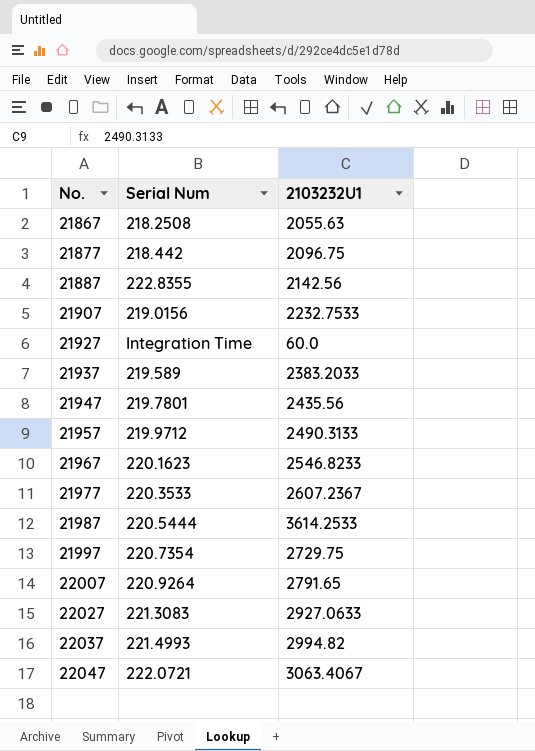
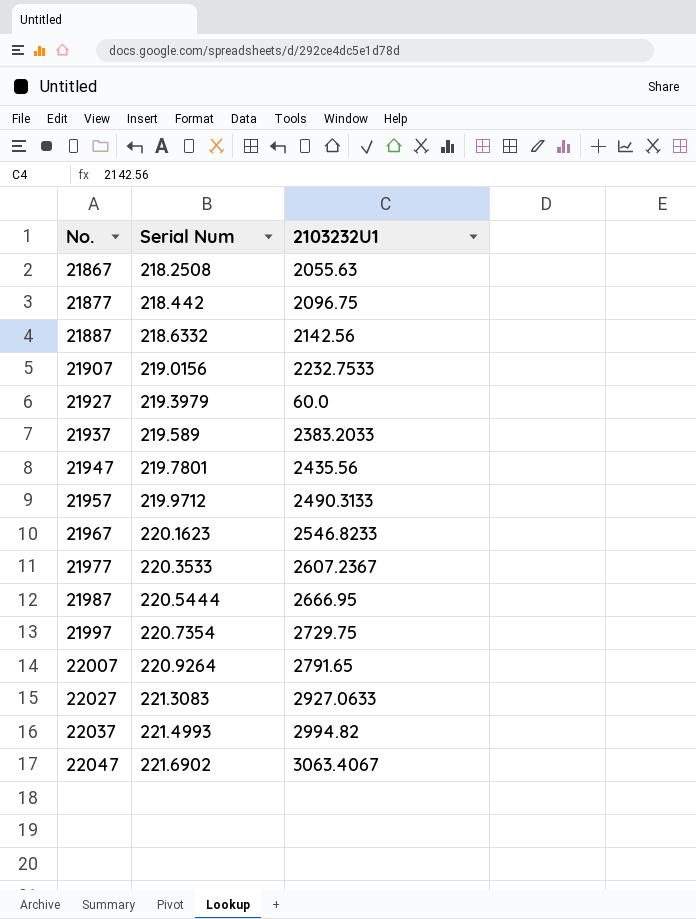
21887 | Serial Num: 222.8355 -> 218.6332
21927 | Serial Num: Integration Time -> 219.3979
21987 | 2103232U1: 3614.2533 -> 2666.95
22047 | Serial Num: 222.0721 -> 221.6902

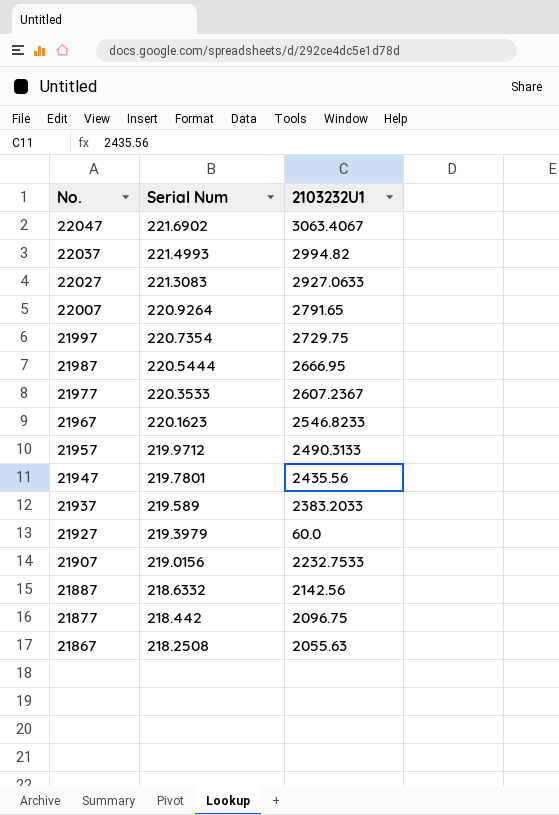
row order: No. ascending -> No. descending

